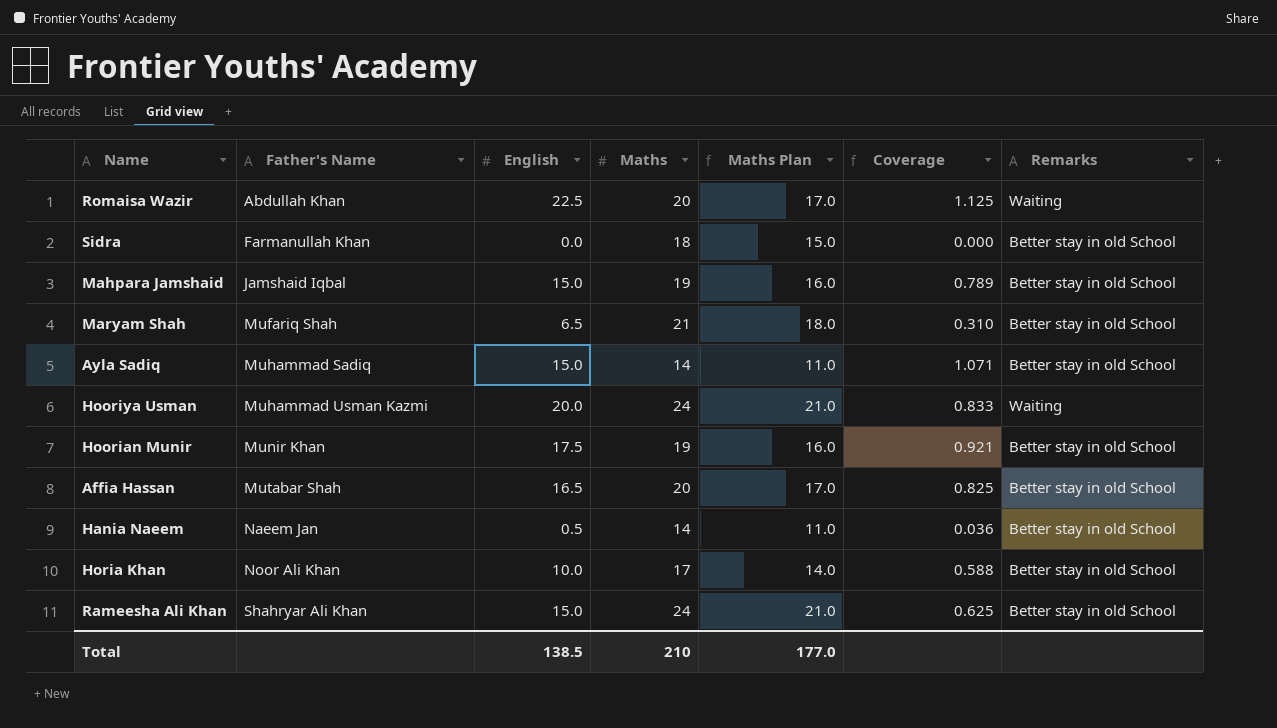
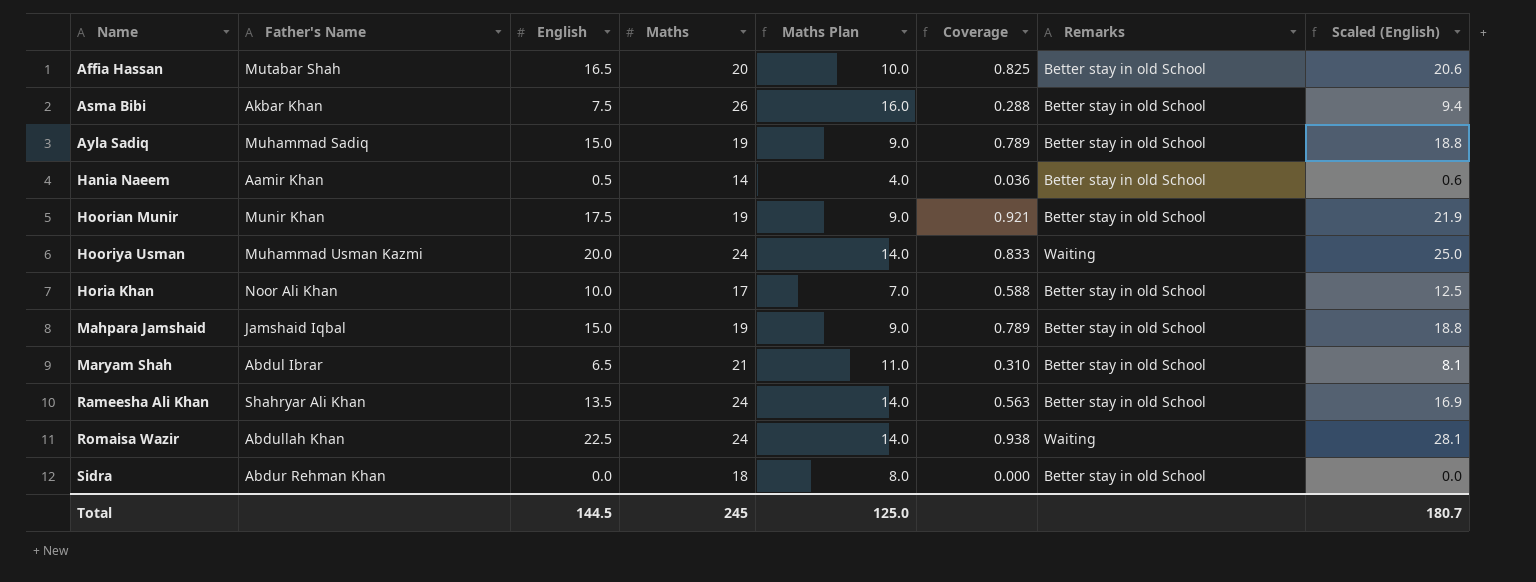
row order: Father's Name ascending -> Name ascending
column Maths Plan | formula: [Maths] - 3 -> [Maths] - 10
column Scaled (English) | formula: none -> [English] * 1.25
row Asma Bibi: none -> Akbar Khan | 7.5 | 26 | 16.0 | 0.288 | Better stay in old School | 9.4
Ayla Sadiq | Maths: 14 -> 19
Ayla Sadiq | Coverage: 1.071 -> 0.789
Hania Naeem | Father's Name: Naeem Jan -> Aamir Khan
Maryam Shah | Father's Name: Mufariq Shah -> Abdul Ibrar
Rameesha Ali Khan | English: 15.0 -> 13.5
Rameesha Ali Khan | Coverage: 0.625 -> 0.563
Romaisa Wazir | Maths: 20 -> 24
Romaisa Wazir | Coverage: 1.125 -> 0.938
Sidra | Father's Name: Farmanullah Khan -> Abdur Rehman Khan
Total | English: 138.5 -> 144.5
Total | Maths: 210 -> 245
Total | Maths Plan: 177.0 -> 125.0

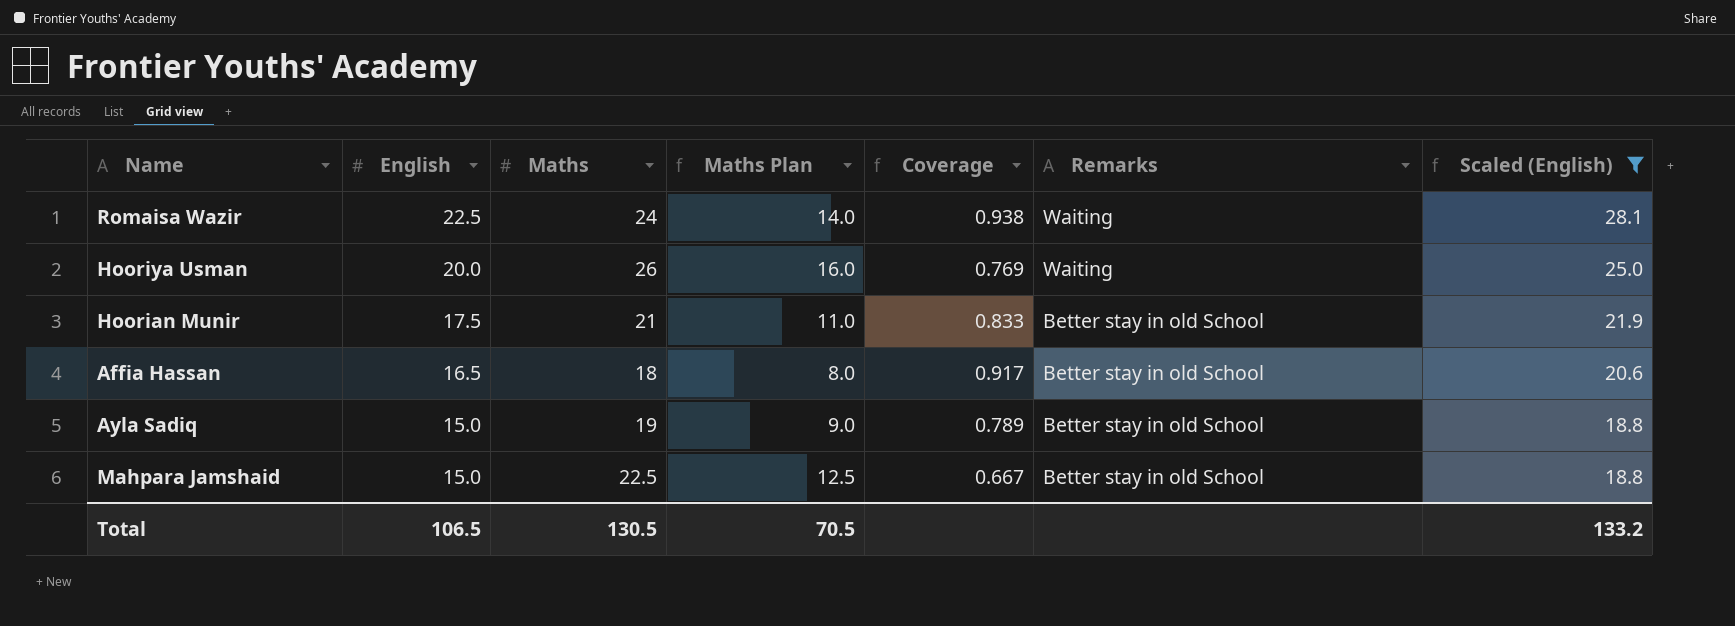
filter: none -> Scaled (English) >= 18.8
row order: Name ascending -> English descending
column Father's Name | position: 2 -> none
Hooriya Usman | Maths: 24 -> 26
Hooriya Usman | Maths Plan: 14.0 -> 16.0
Hooriya Usman | Coverage: 0.833 -> 0.769
Hoorian Munir | Maths: 19 -> 21
Hoorian Munir | Maths Plan: 9.0 -> 11.0
Hoorian Munir | Coverage: 0.921 -> 0.833
Affia Hassan | Maths: 20 -> 18
Affia Hassan | Maths Plan: 10.0 -> 8.0
Affia Hassan | Coverage: 0.825 -> 0.917
Mahpara Jamshaid | Maths: 19 -> 22.5
Mahpara Jamshaid | Maths Plan: 9.0 -> 12.5
Mahpara Jamshaid | Coverage: 0.789 -> 0.667
Total | English: 144.5 -> 106.5
Total | Maths: 245 -> 130.5
Total | Maths Plan: 125.0 -> 70.5
Total | Scaled (English): 180.7 -> 133.2

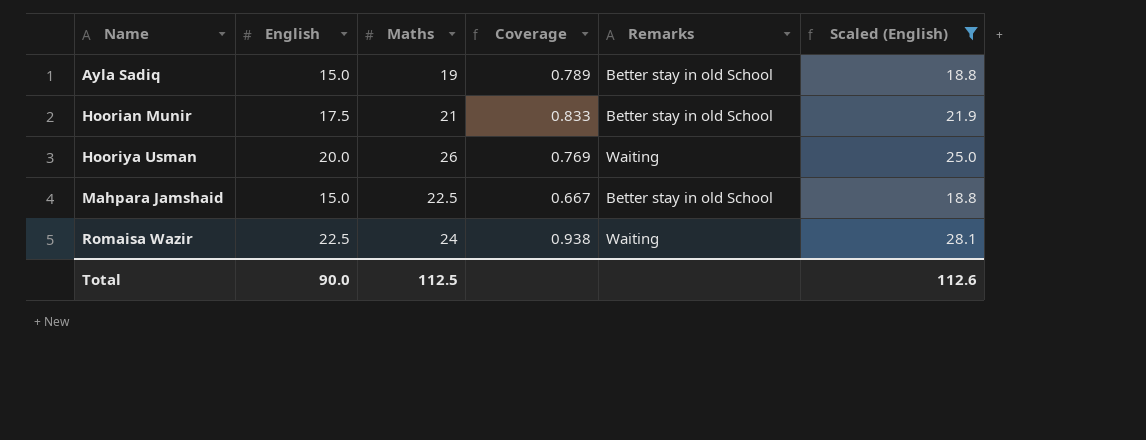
row order: English descending -> Name ascending
column Maths Plan | formula: [Maths] - 10 -> none
row Affia Hassan: 16.5 | 18 | 8.0 | 0.917 | Better stay in old School | 20.6 -> none
Total | English: 106.5 -> 90.0
Total | Maths: 130.5 -> 112.5
Total | Scaled (English): 133.2 -> 112.6

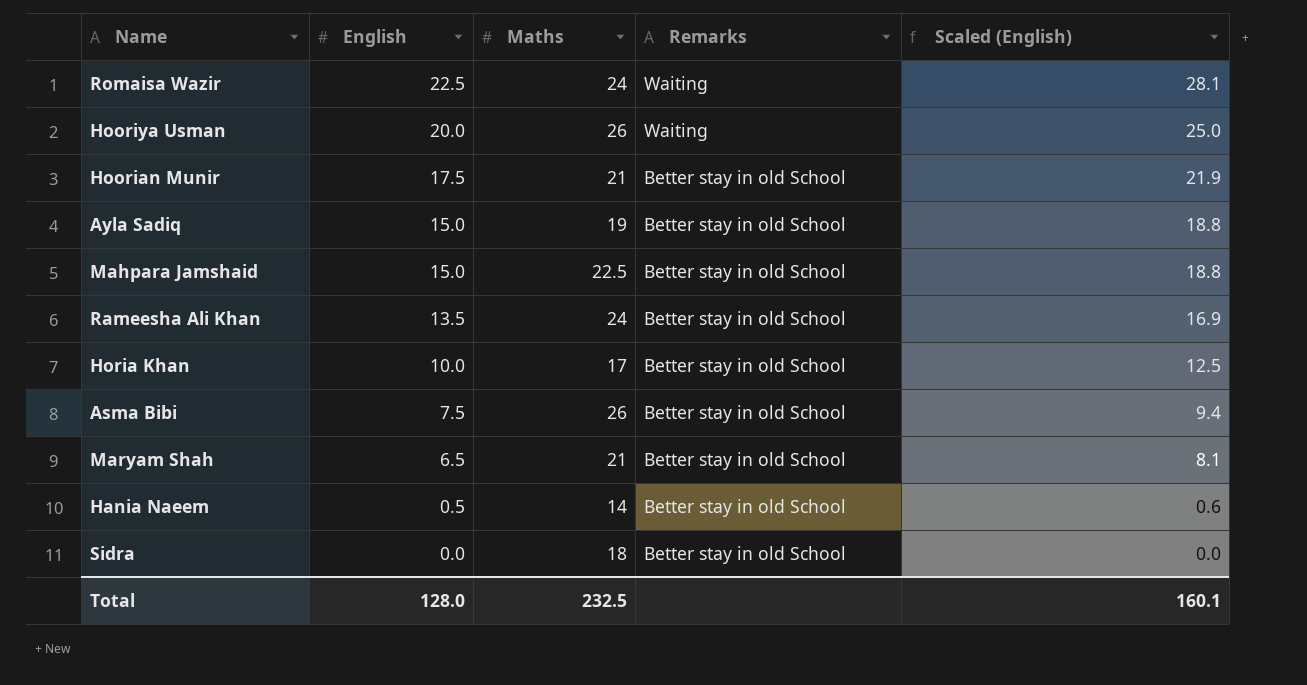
filter: Scaled (English) >= 18.8 -> none
row order: Name ascending -> English descending
column Coverage | formula: [English] / [Maths] -> none
Total | English: 90.0 -> 128.0
Total | Maths: 112.5 -> 232.5
Total | Scaled (English): 112.6 -> 160.1

